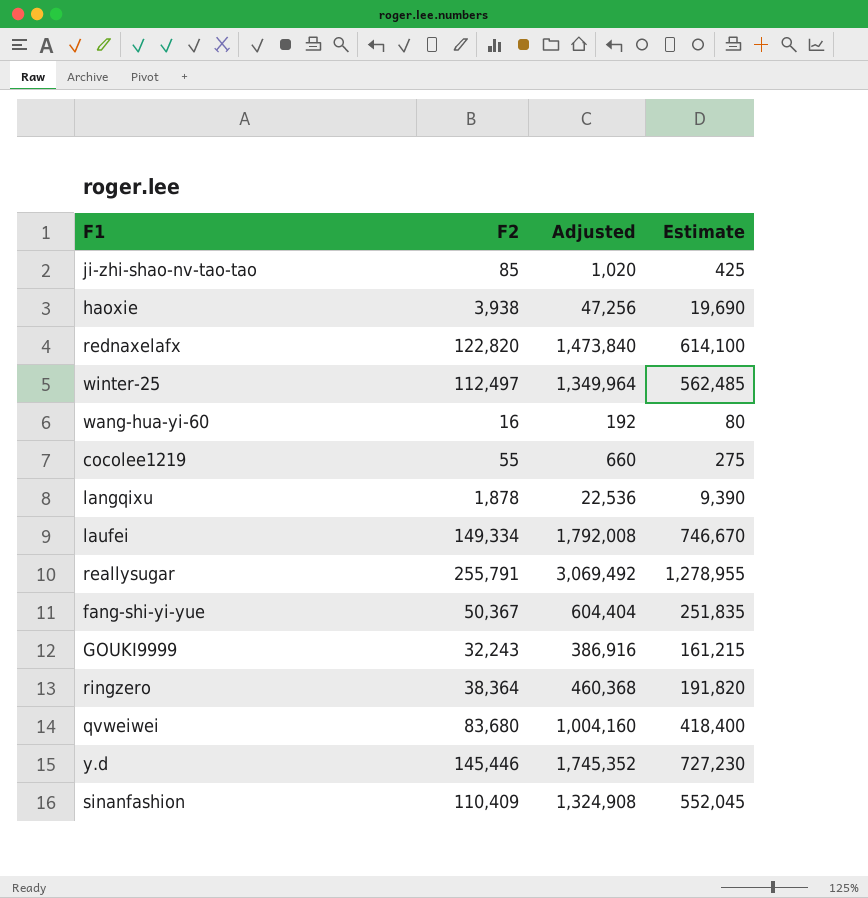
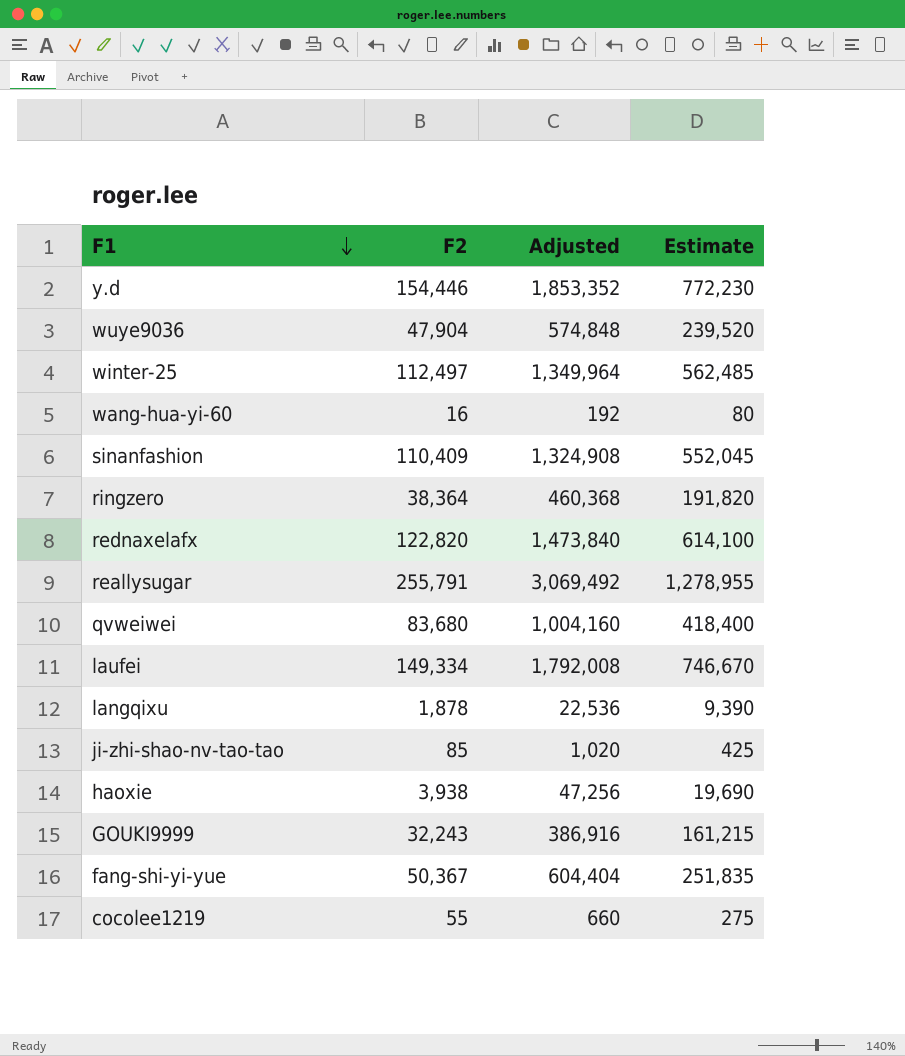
row order: none -> F1 descending
y.d | F2: 145,446 -> 154,446
y.d | Adjusted: 1,745,352 -> 1,853,352
y.d | Estimate: 727,230 -> 772,230
row wuye9036: none -> 47,904 | 574,848 | 239,520

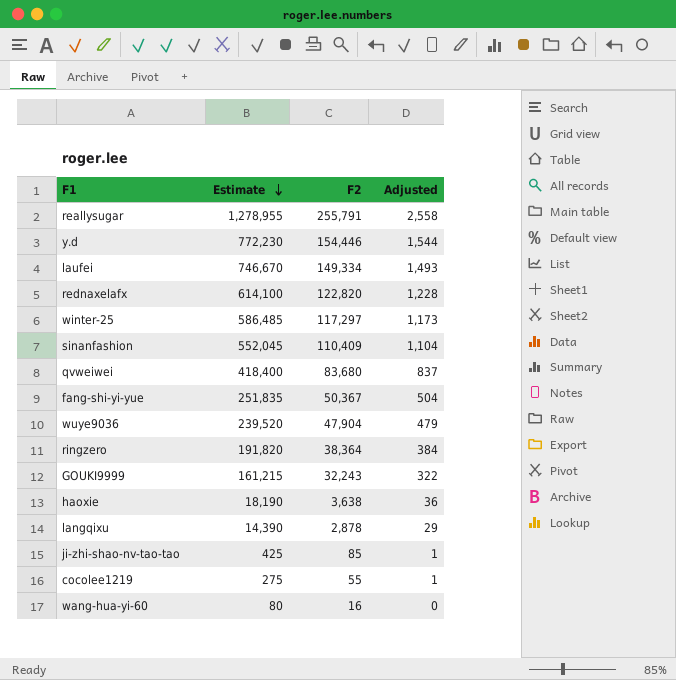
row order: F1 descending -> Estimate descending
column Estimate | position: 4 -> 2
column Adjusted | formula: [F2] * 12 -> [F2] * 0.01
winter-25 | Estimate: 562,485 -> 586,485
winter-25 | F2: 112,497 -> 117,297
haoxie | Estimate: 19,690 -> 18,190
haoxie | F2: 3,938 -> 3,638
langqixu | Estimate: 9,390 -> 14,390
langqixu | F2: 1,878 -> 2,878

